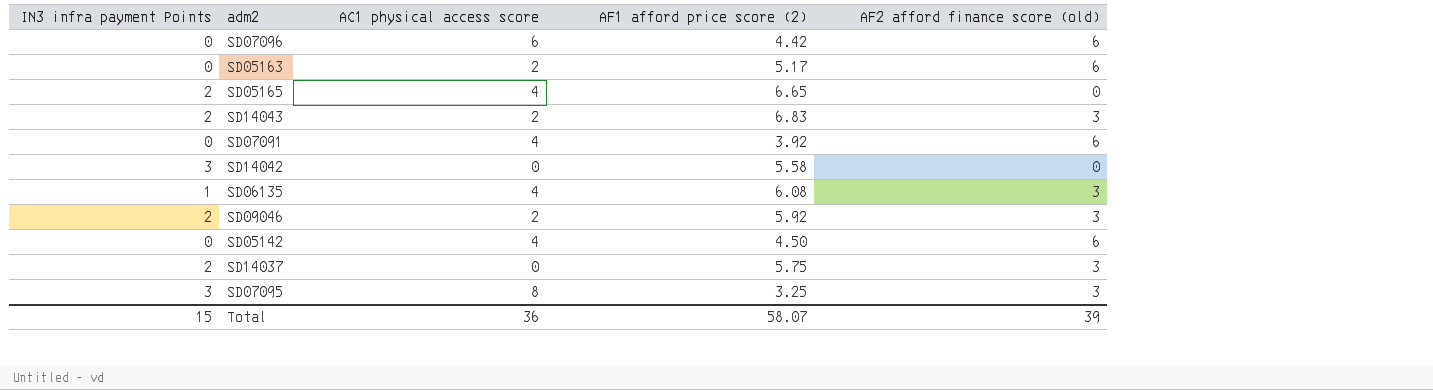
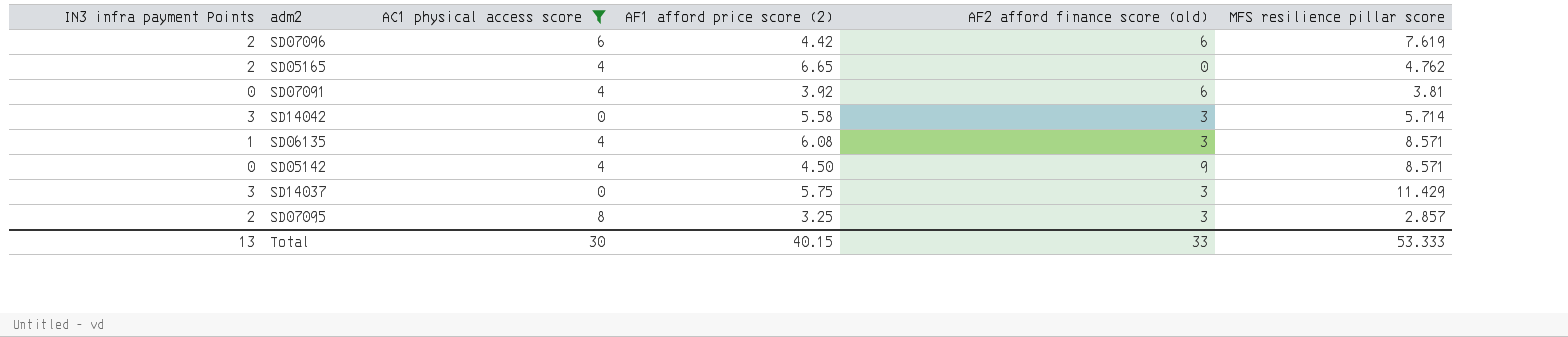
filter: none -> AC1 physical access score != 2
column MFS resilience pillar score | position: none -> 6
SD07096 | IN3 infra payment Points: 0 -> 2
SD14042 | AF2 afford finance score (old): 0 -> 3
SD05142 | AF2 afford finance score (old): 6 -> 9
SD14037 | IN3 infra payment Points: 2 -> 3
SD07095 | IN3 infra payment Points: 3 -> 2
Total | IN3 infra payment Points: 15 -> 13
Total | AC1 physical access score: 36 -> 30
Total | AF1 afford price score (2): 58.07 -> 40.15
Total | AF2 afford finance score (old): 39 -> 33

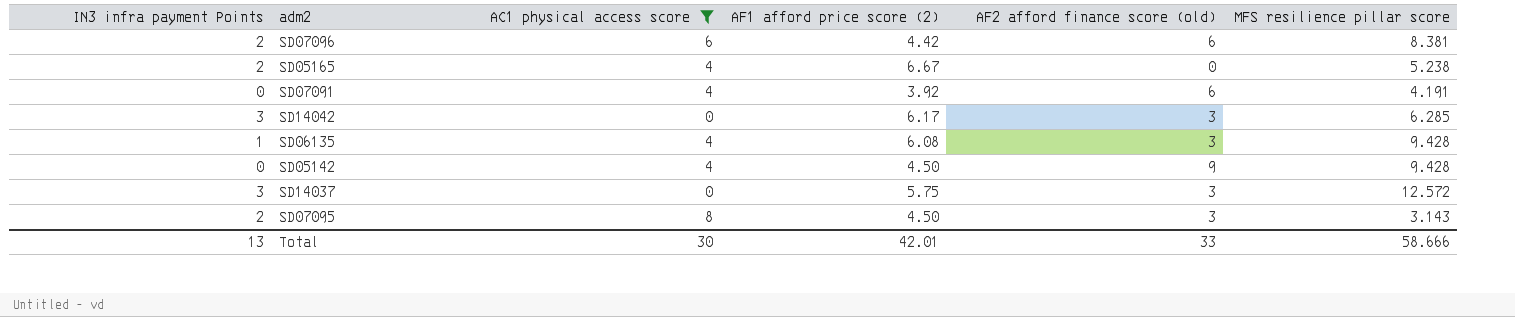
SD07096 | MFS resilience pillar score: 7.619 -> 8.381
SD05165 | AF1 afford price score (2): 6.65 -> 6.67
SD05165 | MFS resilience pillar score: 4.762 -> 5.238
SD07091 | MFS resilience pillar score: 3.81 -> 4.191
SD14042 | AF1 afford price score (2): 5.58 -> 6.17
SD14042 | MFS resilience pillar score: 5.714 -> 6.285
SD06135 | MFS resilience pillar score: 8.571 -> 9.428
SD05142 | MFS resilience pillar score: 8.571 -> 9.428
SD14037 | MFS resilience pillar score: 11.429 -> 12.572
SD07095 | AF1 afford price score (2): 3.25 -> 4.50
SD07095 | MFS resilience pillar score: 2.857 -> 3.143
Total | AF1 afford price score (2): 40.15 -> 42.01
Total | MFS resilience pillar score: 53.333 -> 58.666

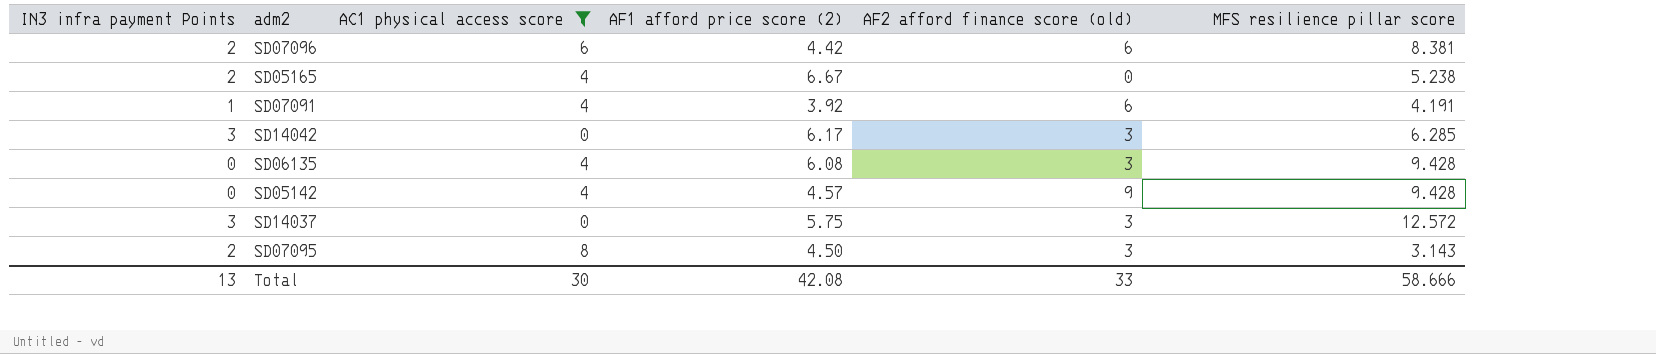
SD07091 | IN3 infra payment Points: 0 -> 1
SD06135 | IN3 infra payment Points: 1 -> 0
SD05142 | AF1 afford price score (2): 4.50 -> 4.57
Total | AF1 afford price score (2): 42.01 -> 42.08

